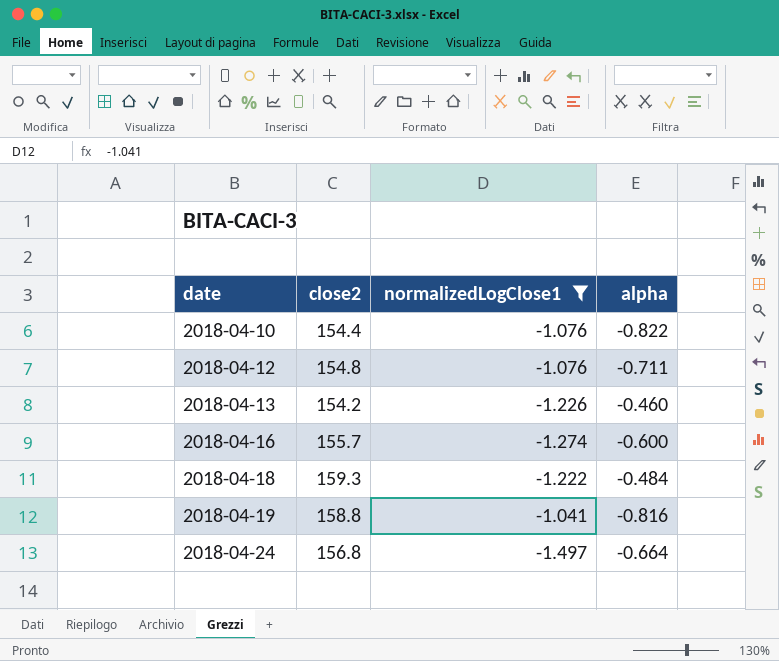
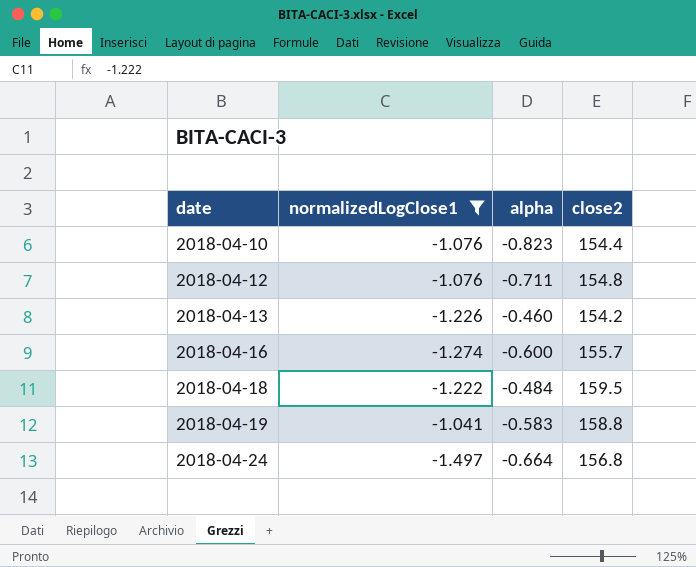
column close2 | position: 2 -> 4
2018-04-10 | alpha: -0.822 -> -0.823
2018-04-18 | close2: 159.3 -> 159.5
2018-04-19 | alpha: -0.816 -> -0.583

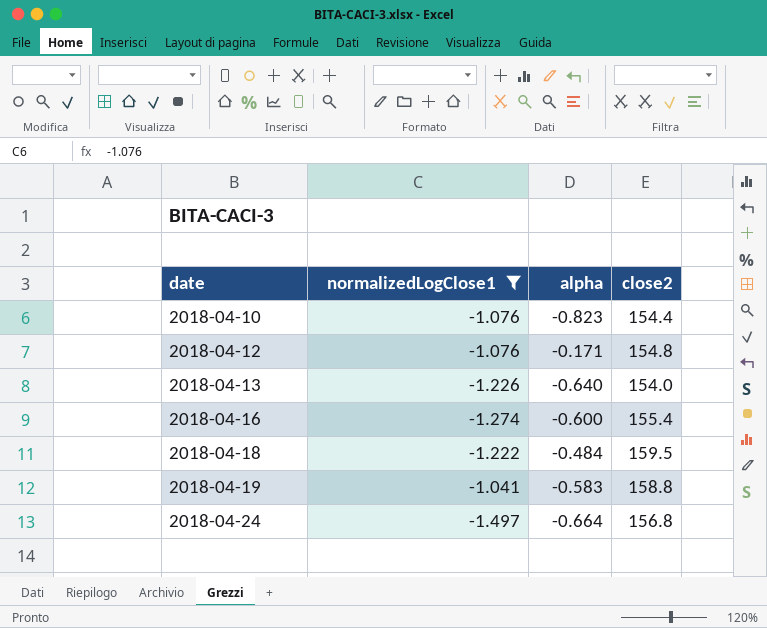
2018-04-12 | alpha: -0.711 -> -0.171
2018-04-13 | alpha: -0.460 -> -0.640
2018-04-13 | close2: 154.2 -> 154.0
2018-04-16 | close2: 155.7 -> 155.4

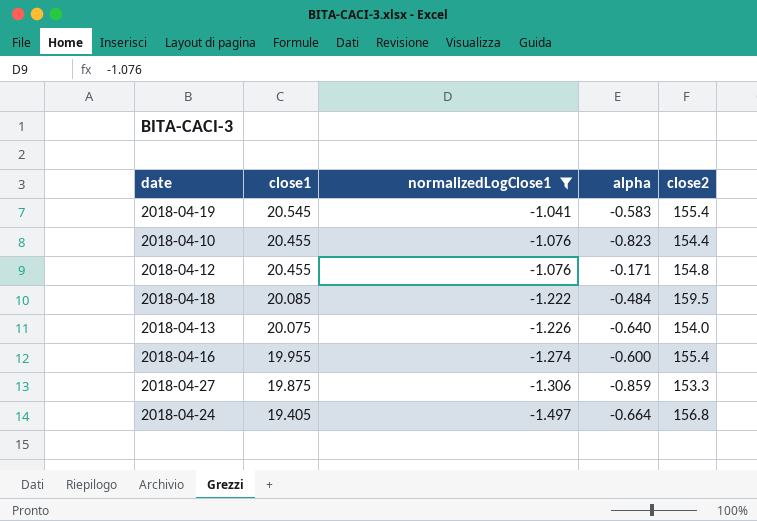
row order: date ascending -> close1 descending
column close1 | position: none -> 2
2018-04-19 | close2: 158.8 -> 155.4
row 2018-04-27: none -> 19.875 | -1.306 | -0.859 | 153.3

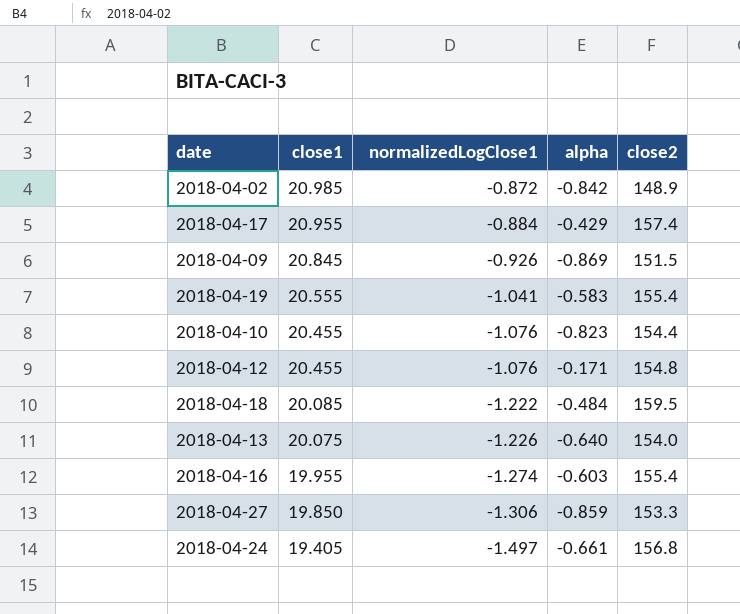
filter: normalizedLogClose1 <= -1.041 -> none
2018-04-19 | close1: 20.545 -> 20.555
2018-04-16 | alpha: -0.600 -> -0.603
2018-04-27 | close1: 19.875 -> 19.850
2018-04-24 | alpha: -0.664 -> -0.661

